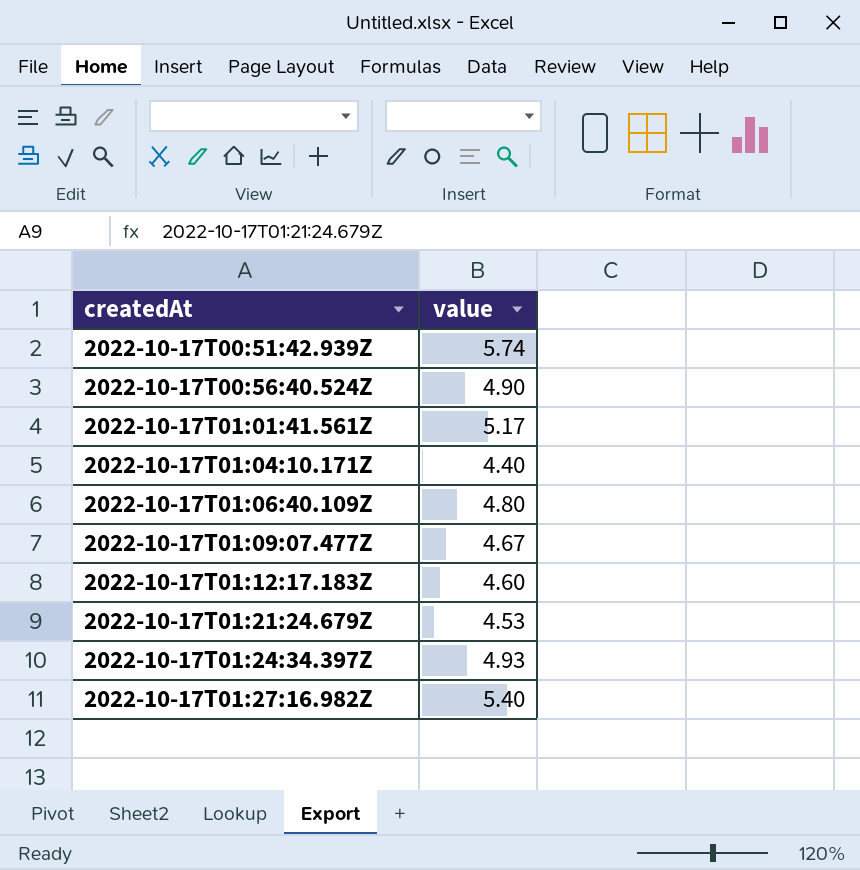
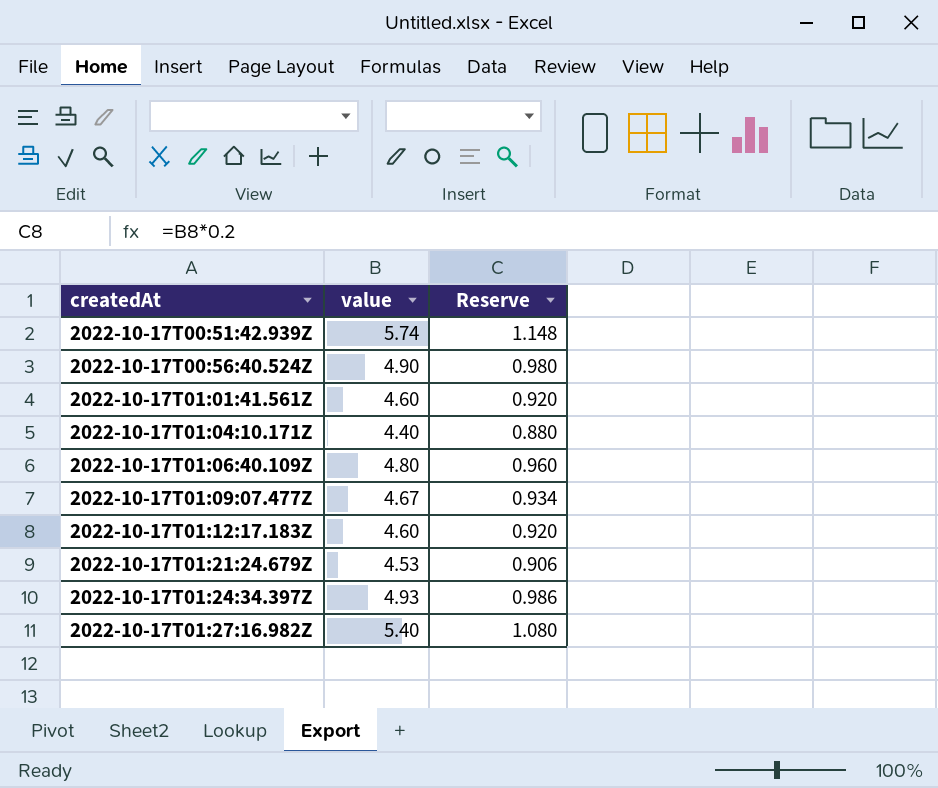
column Reserve | formula: none -> [value] * 0.2
2022-10-17T01:01:41.561Z | value: 5.17 -> 4.60

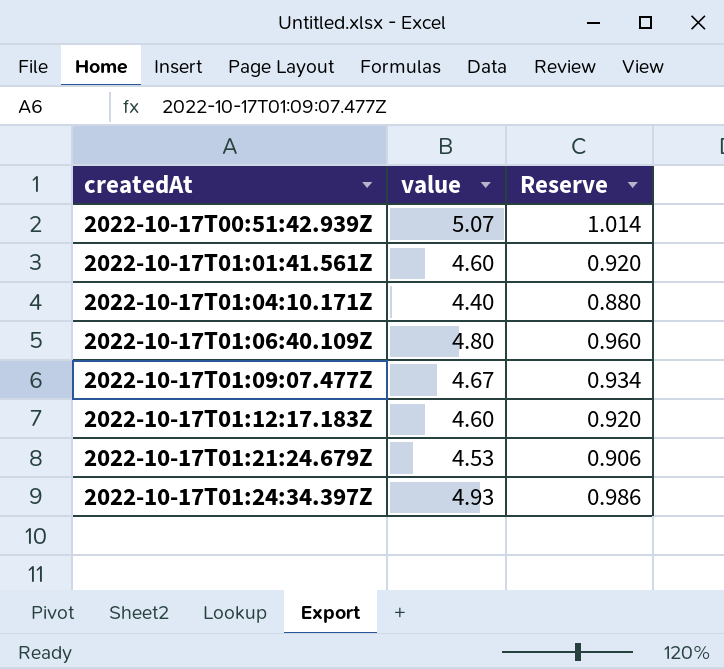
row 2022-10-17T00:56:40.524Z: 4.90 | 0.980 -> none
row 2022-10-17T01:27:16.982Z: 5.40 | 1.080 -> none
2022-10-17T00:51:42.939Z | value: 5.74 -> 5.07
2022-10-17T00:51:42.939Z | Reserve: 1.148 -> 1.014

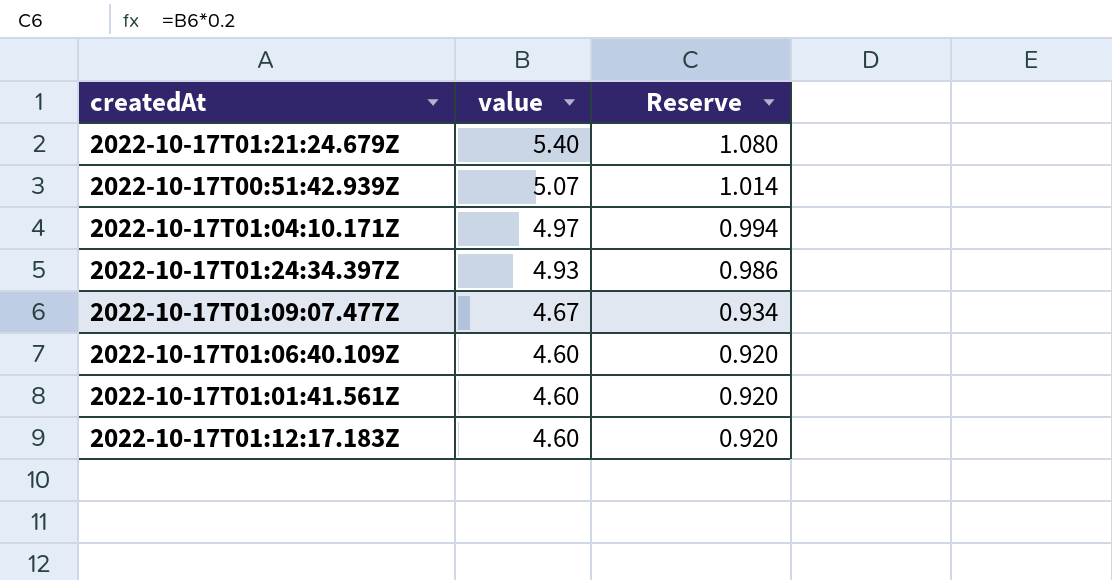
row order: createdAt ascending -> value descending
2022-10-17T01:21:24.679Z | value: 4.53 -> 5.40
2022-10-17T01:21:24.679Z | Reserve: 0.906 -> 1.080
2022-10-17T01:04:10.171Z | value: 4.40 -> 4.97
2022-10-17T01:04:10.171Z | Reserve: 0.880 -> 0.994
2022-10-17T01:06:40.109Z | value: 4.80 -> 4.60
2022-10-17T01:06:40.109Z | Reserve: 0.960 -> 0.920

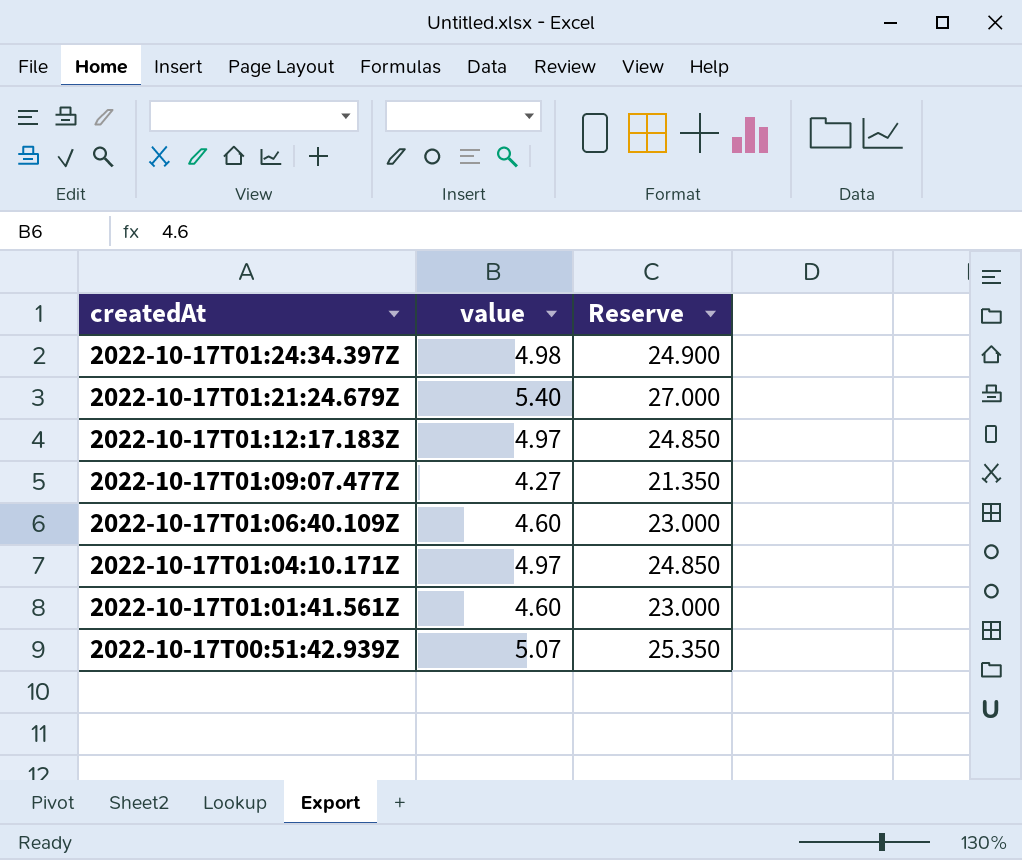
row order: value descending -> createdAt descending
column Reserve | formula: [value] * 0.2 -> [value] * 5
2022-10-17T01:24:34.397Z | value: 4.93 -> 4.98
2022-10-17T01:12:17.183Z | value: 4.60 -> 4.97
2022-10-17T01:09:07.477Z | value: 4.67 -> 4.27

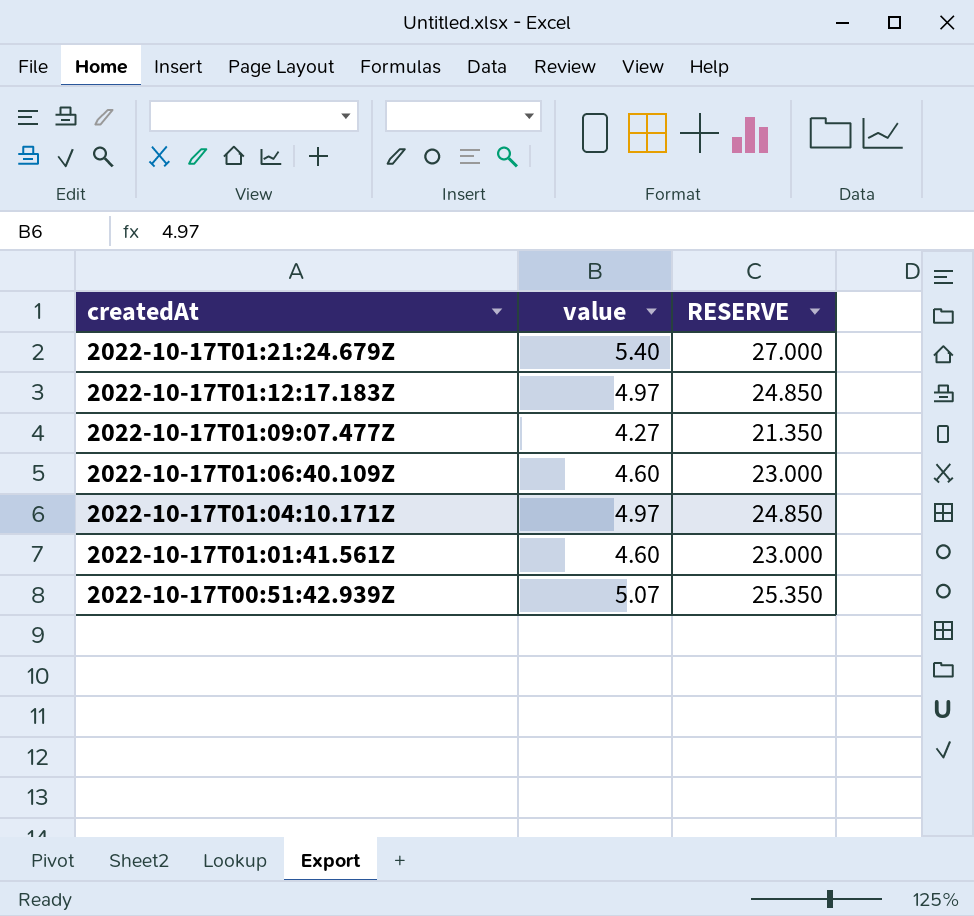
column name: Reserve -> RESERVE
row 2022-10-17T01:24:34.397Z: 4.98 | 24.900 -> none

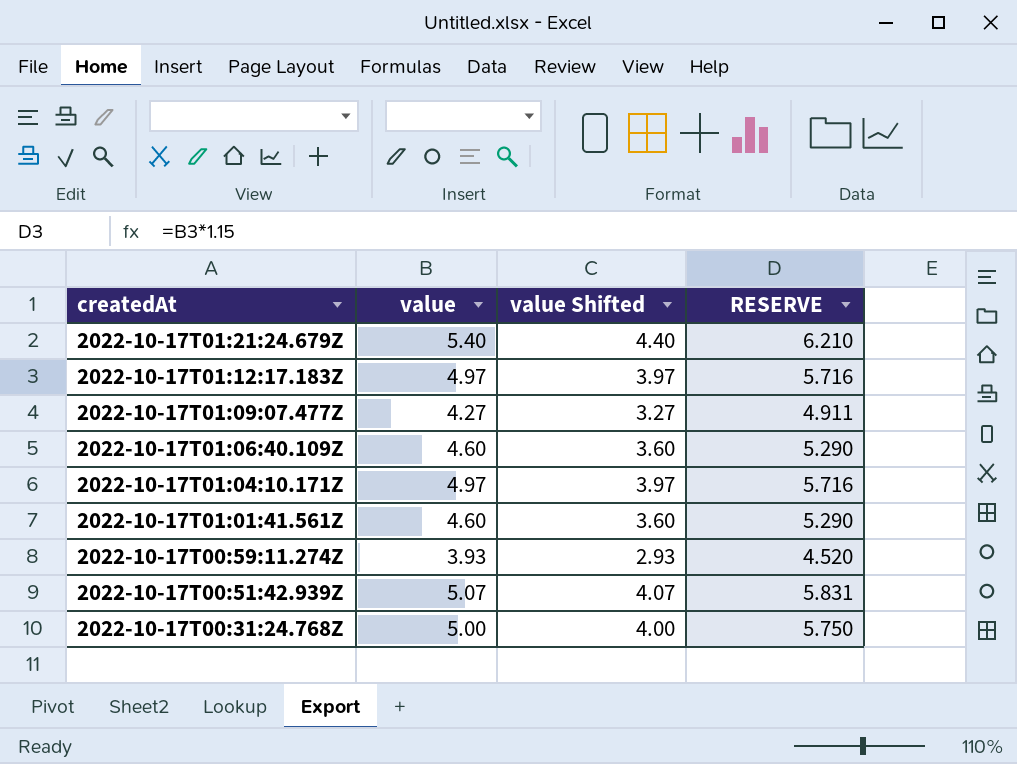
column value Shifted | formula: none -> [value] - 1
column RESERVE | formula: [value] * 5 -> [value] * 1.15
row 2022-10-17T00:59:11.274Z: none -> 3.93 | 2.93 | 4.520
row 2022-10-17T00:31:24.768Z: none -> 5.00 | 4.00 | 5.750

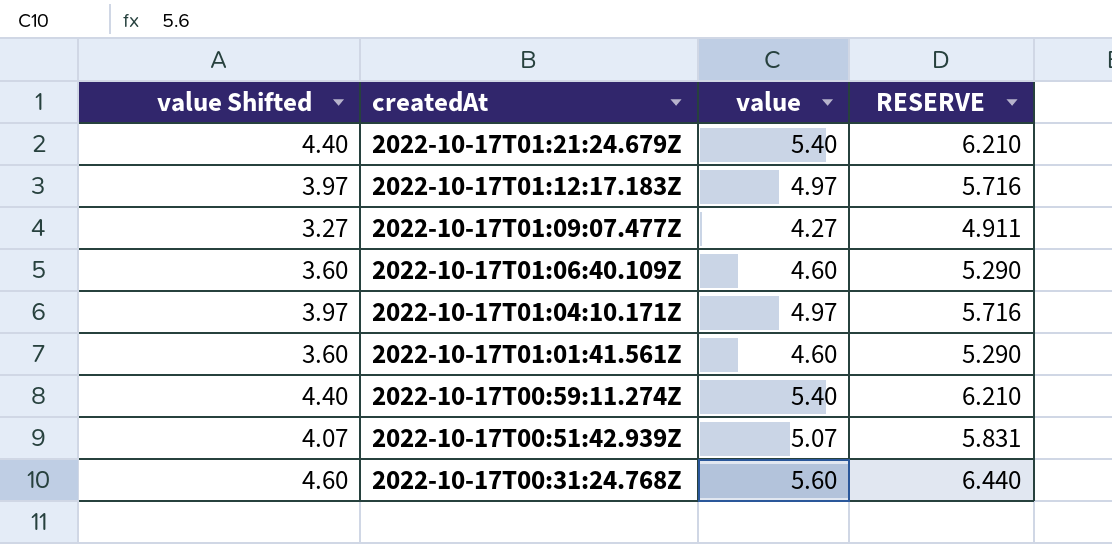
column value Shifted | position: 3 -> 1
2022-10-17T00:59:11.274Z | value Shifted: 2.93 -> 4.40
2022-10-17T00:59:11.274Z | value: 3.93 -> 5.40
2022-10-17T00:59:11.274Z | RESERVE: 4.520 -> 6.210
2022-10-17T00:31:24.768Z | value Shifted: 4.00 -> 4.60
2022-10-17T00:31:24.768Z | value: 5.00 -> 5.60
2022-10-17T00:31:24.768Z | RESERVE: 5.750 -> 6.440

